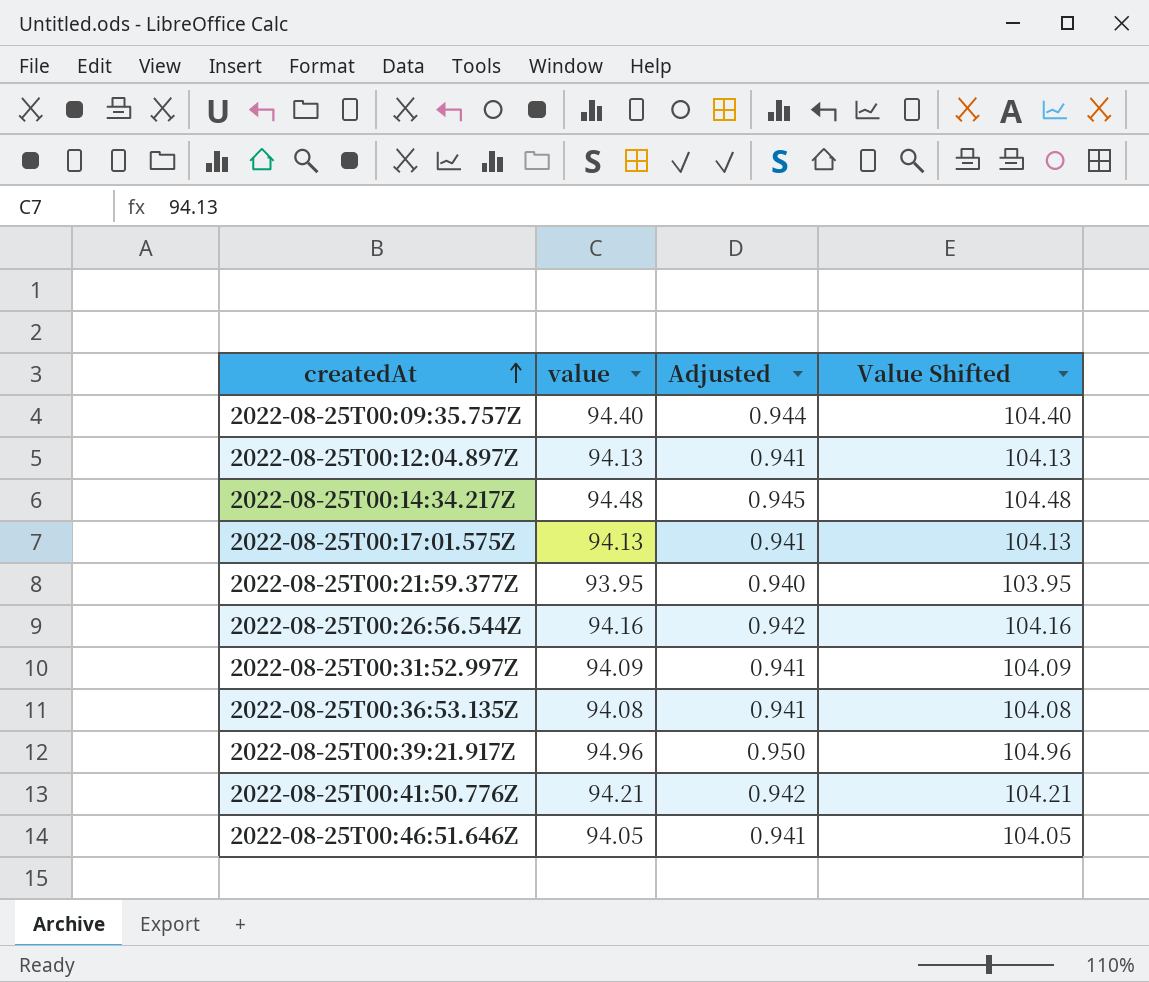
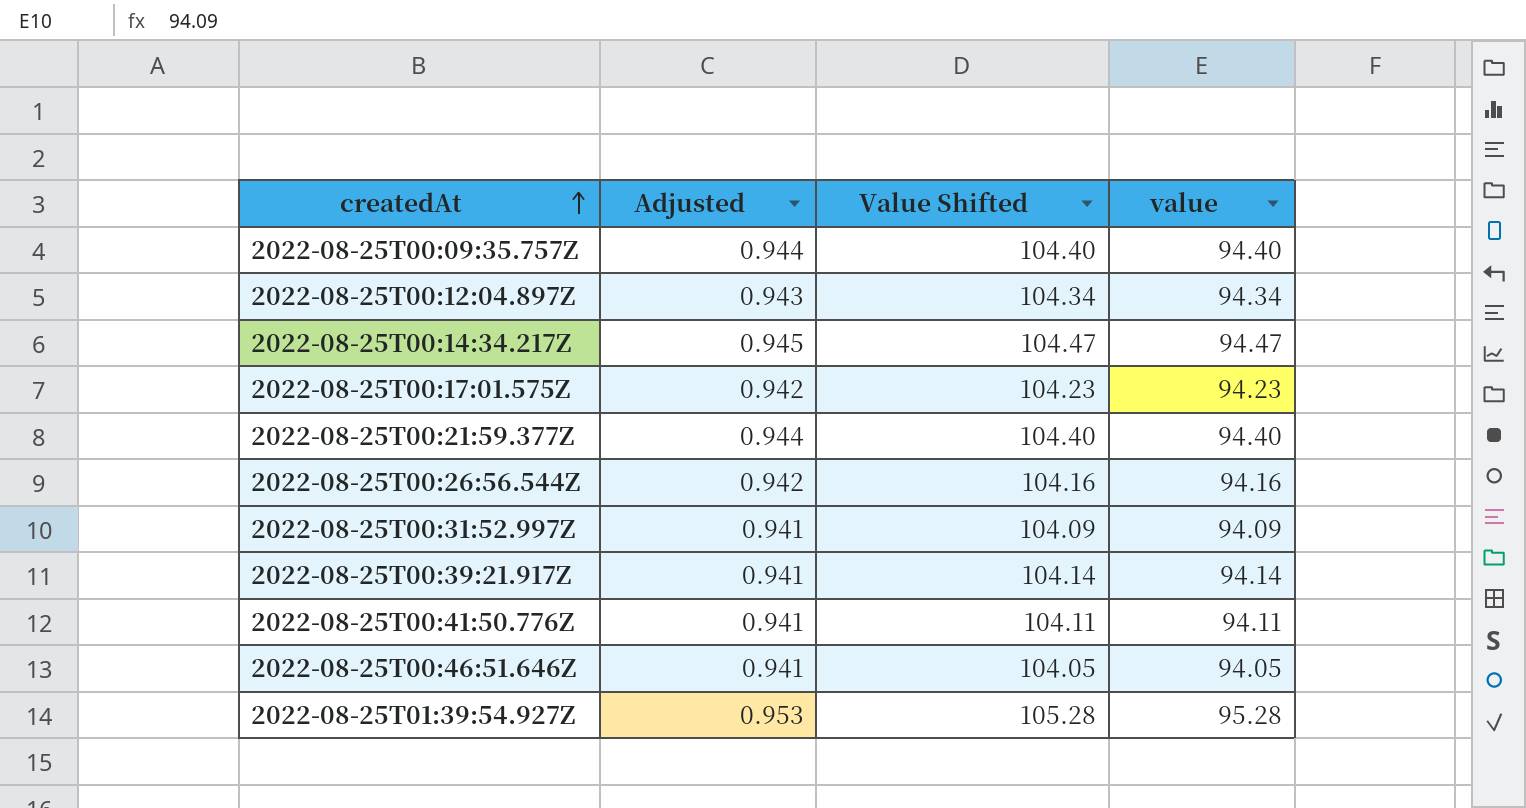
column value | position: 2 -> 4
row 2022-08-25T00:36:53.135Z: 94.08 | 0.941 | 104.08 -> none
2022-08-25T00:12:04.897Z | Adjusted: 0.941 -> 0.943
2022-08-25T00:12:04.897Z | Value Shifted: 104.13 -> 104.34
2022-08-25T00:12:04.897Z | value: 94.13 -> 94.34
2022-08-25T00:14:34.217Z | Value Shifted: 104.48 -> 104.47
2022-08-25T00:14:34.217Z | value: 94.48 -> 94.47
2022-08-25T00:17:01.575Z | Adjusted: 0.941 -> 0.942
2022-08-25T00:17:01.575Z | Value Shifted: 104.13 -> 104.23
2022-08-25T00:17:01.575Z | value: 94.13 -> 94.23
2022-08-25T00:21:59.377Z | Adjusted: 0.940 -> 0.944
2022-08-25T00:21:59.377Z | Value Shifted: 103.95 -> 104.40
2022-08-25T00:21:59.377Z | value: 93.95 -> 94.40
2022-08-25T00:39:21.917Z | Adjusted: 0.950 -> 0.941
2022-08-25T00:39:21.917Z | Value Shifted: 104.96 -> 104.14
2022-08-25T00:39:21.917Z | value: 94.96 -> 94.14
2022-08-25T00:41:50.776Z | Adjusted: 0.942 -> 0.941
2022-08-25T00:41:50.776Z | Value Shifted: 104.21 -> 104.11
2022-08-25T00:41:50.776Z | value: 94.21 -> 94.11
row 2022-08-25T01:39:54.927Z: none -> 0.953 | 105.28 | 95.28

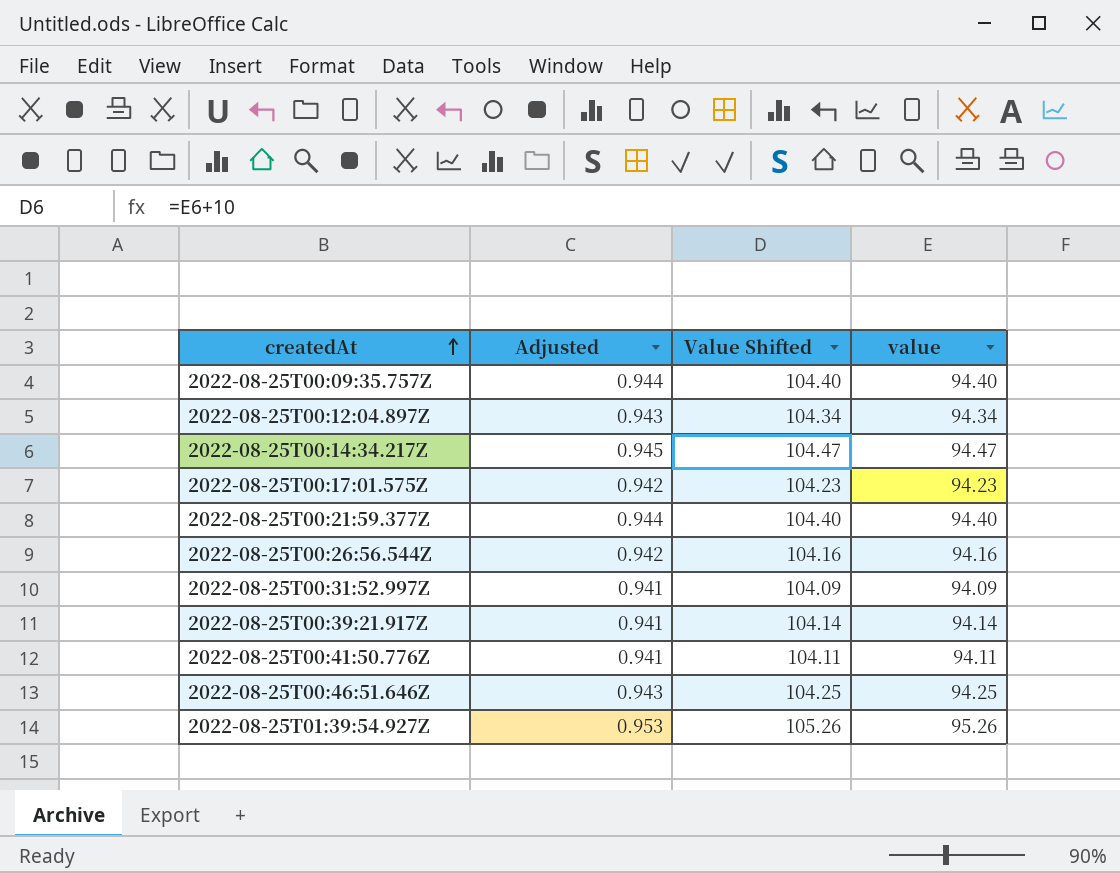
2022-08-25T00:46:51.646Z | Adjusted: 0.941 -> 0.943
2022-08-25T00:46:51.646Z | Value Shifted: 104.05 -> 104.25
2022-08-25T00:46:51.646Z | value: 94.05 -> 94.25
2022-08-25T01:39:54.927Z | Value Shifted: 105.28 -> 105.26
2022-08-25T01:39:54.927Z | value: 95.28 -> 95.26

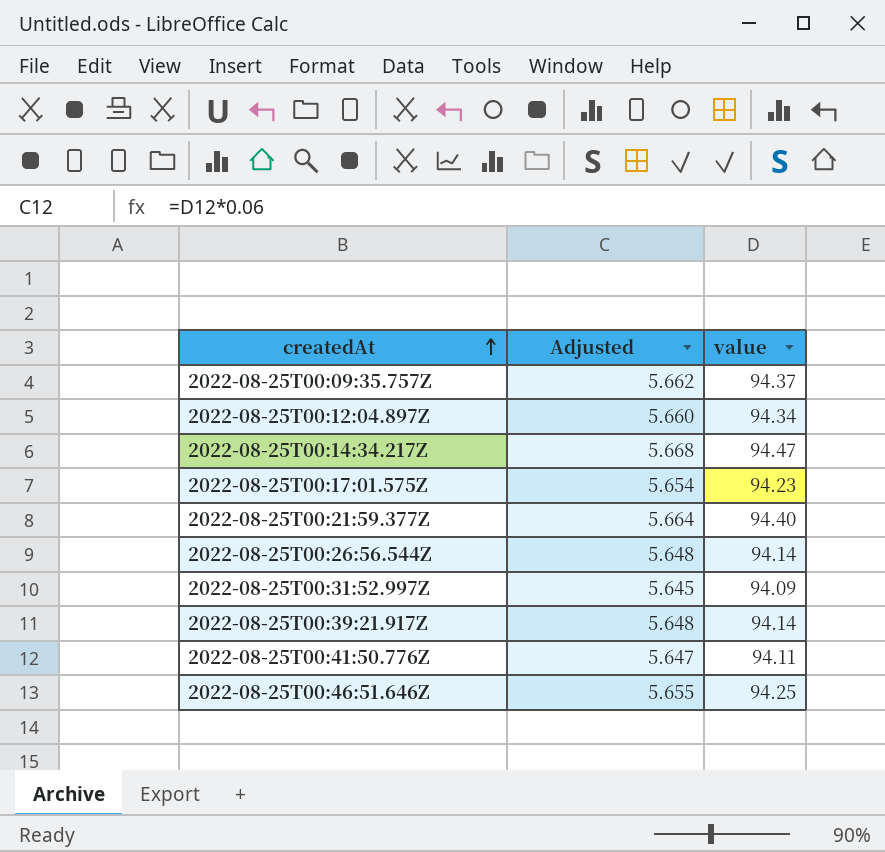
column Value Shifted | formula: [value] + 10 -> none
column Adjusted | formula: [value] * 0.01 -> [value] * 0.06
row 2022-08-25T01:39:54.927Z: 0.953 | 105.26 | 95.26 -> none
2022-08-25T00:09:35.757Z | value: 94.40 -> 94.37
2022-08-25T00:26:56.544Z | value: 94.16 -> 94.14

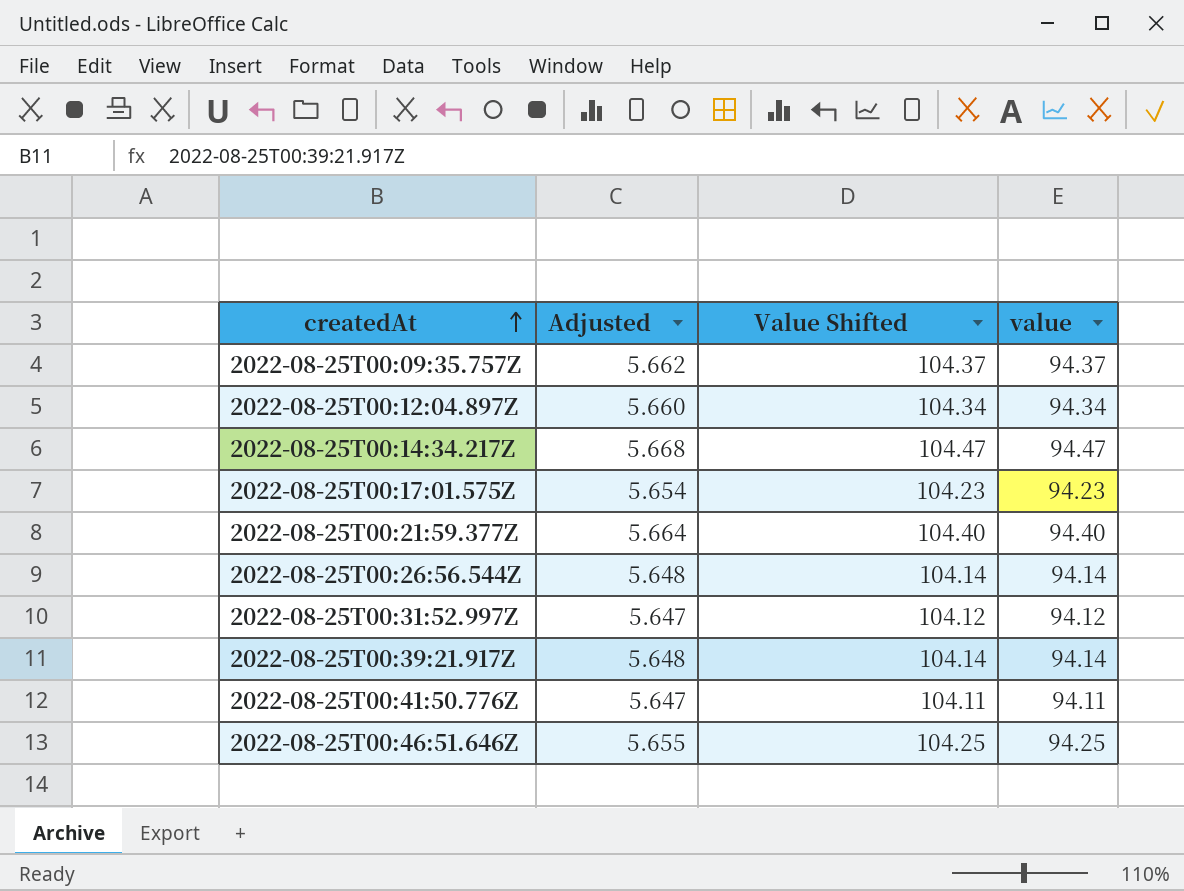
column Value Shifted | formula: none -> [value] + 10
2022-08-25T00:31:52.997Z | Adjusted: 5.645 -> 5.647
2022-08-25T00:31:52.997Z | value: 94.09 -> 94.12

